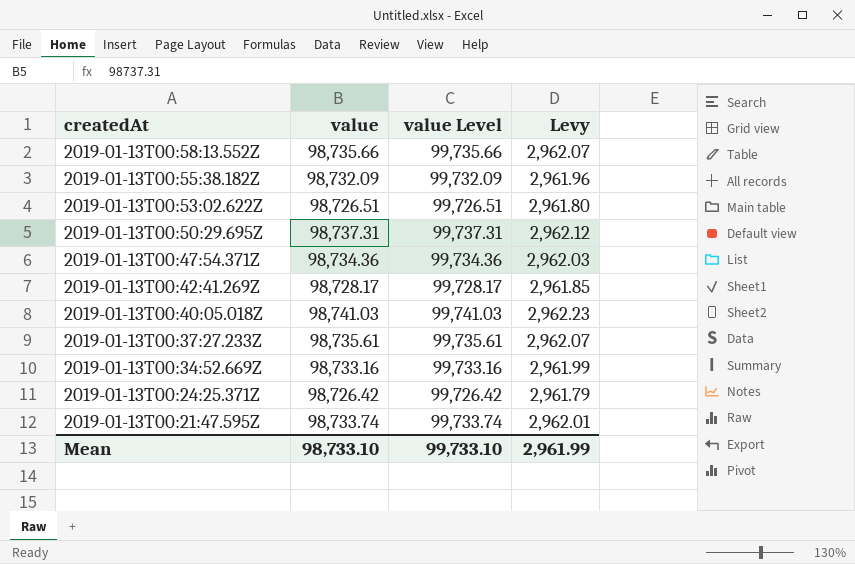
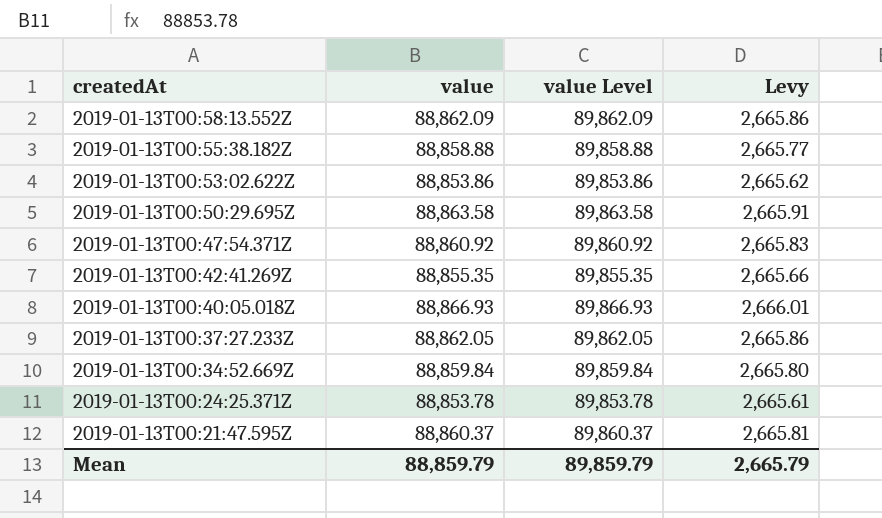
2019-01-13T00:58:13.552Z | value: 98,735.66 -> 88,862.09
2019-01-13T00:58:13.552Z | value Level: 99,735.66 -> 89,862.09
2019-01-13T00:58:13.552Z | Levy: 2,962.07 -> 2,665.86
2019-01-13T00:55:38.182Z | value: 98,732.09 -> 88,858.88
2019-01-13T00:55:38.182Z | value Level: 99,732.09 -> 89,858.88
2019-01-13T00:55:38.182Z | Levy: 2,961.96 -> 2,665.77
2019-01-13T00:53:02.622Z | value: 98,726.51 -> 88,853.86
2019-01-13T00:53:02.622Z | value Level: 99,726.51 -> 89,853.86
2019-01-13T00:53:02.622Z | Levy: 2,961.80 -> 2,665.62
2019-01-13T00:50:29.695Z | value: 98,737.31 -> 88,863.58
2019-01-13T00:50:29.695Z | value Level: 99,737.31 -> 89,863.58
2019-01-13T00:50:29.695Z | Levy: 2,962.12 -> 2,665.91
2019-01-13T00:47:54.371Z | value: 98,734.36 -> 88,860.92
2019-01-13T00:47:54.371Z | value Level: 99,734.36 -> 89,860.92
2019-01-13T00:47:54.371Z | Levy: 2,962.03 -> 2,665.83
2019-01-13T00:42:41.269Z | value: 98,728.17 -> 88,855.35
2019-01-13T00:42:41.269Z | value Level: 99,728.17 -> 89,855.35
2019-01-13T00:42:41.269Z | Levy: 2,961.85 -> 2,665.66
2019-01-13T00:40:05.018Z | value: 98,741.03 -> 88,866.93
2019-01-13T00:40:05.018Z | value Level: 99,741.03 -> 89,866.93
2019-01-13T00:40:05.018Z | Levy: 2,962.23 -> 2,666.01
2019-01-13T00:37:27.233Z | value: 98,735.61 -> 88,862.05
2019-01-13T00:37:27.233Z | value Level: 99,735.61 -> 89,862.05
2019-01-13T00:37:27.233Z | Levy: 2,962.07 -> 2,665.86
2019-01-13T00:34:52.669Z | value: 98,733.16 -> 88,859.84
2019-01-13T00:34:52.669Z | value Level: 99,733.16 -> 89,859.84
2019-01-13T00:34:52.669Z | Levy: 2,961.99 -> 2,665.80
2019-01-13T00:24:25.371Z | value: 98,726.42 -> 88,853.78
2019-01-13T00:24:25.371Z | value Level: 99,726.42 -> 89,853.78
2019-01-13T00:24:25.371Z | Levy: 2,961.79 -> 2,665.61
2019-01-13T00:21:47.595Z | value: 98,733.74 -> 88,860.37
2019-01-13T00:21:47.595Z | value Level: 99,733.74 -> 89,860.37
2019-01-13T00:21:47.595Z | Levy: 2,962.01 -> 2,665.81
Mean | value: 98,733.10 -> 88,859.79
Mean | value Level: 99,733.10 -> 89,859.79
Mean | Levy: 2,961.99 -> 2,665.79

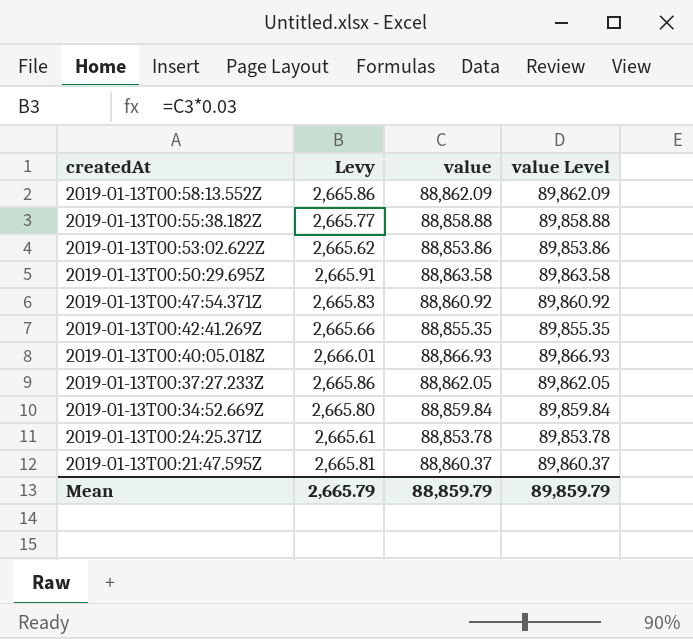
column Levy | position: 4 -> 2

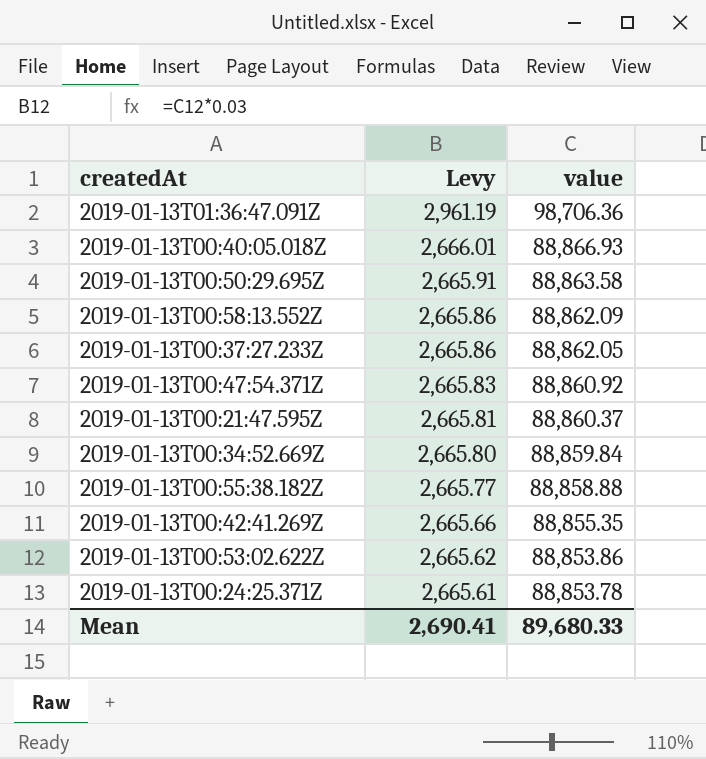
row order: createdAt descending -> Levy descending
column value Level | formula: [value] + 1000 -> none
row 2019-01-13T01:36:47.091Z: none -> 2,961.19 | 98,706.36
Mean | Levy: 2,665.79 -> 2,690.41
Mean | value: 88,859.79 -> 89,680.33

